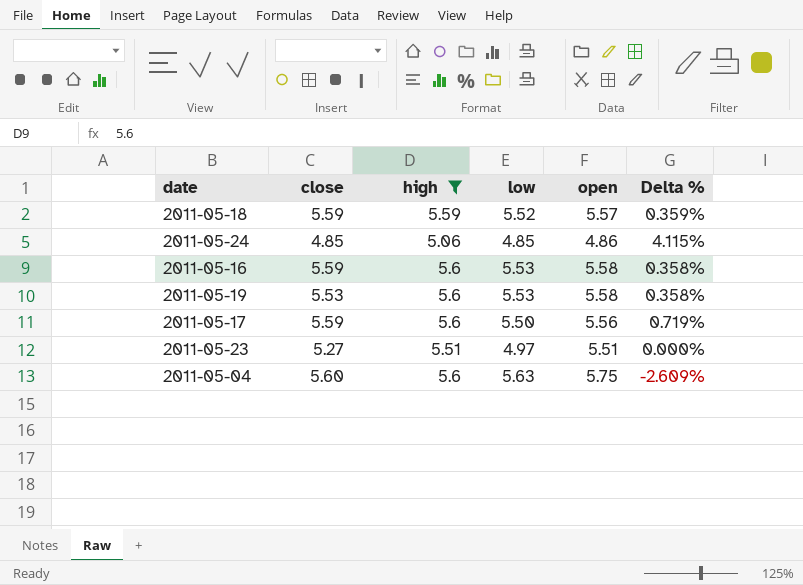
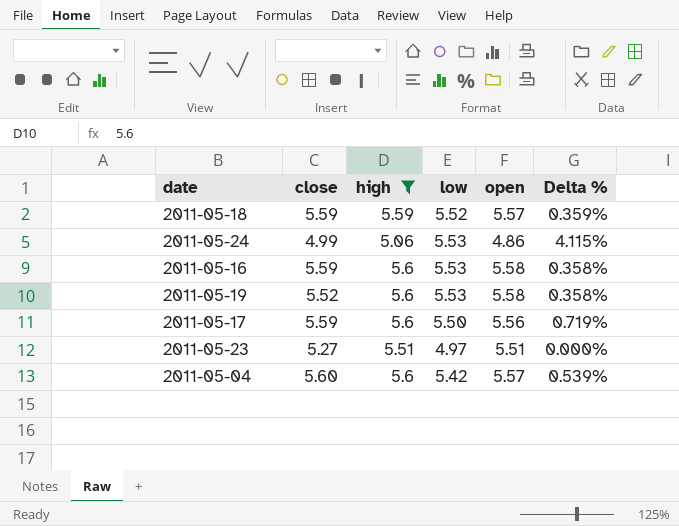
2011-05-24 | close: 4.85 -> 4.99
2011-05-24 | low: 4.85 -> 5.53
2011-05-19 | close: 5.53 -> 5.52
2011-05-04 | low: 5.63 -> 5.42
2011-05-04 | open: 5.75 -> 5.57
2011-05-04 | Delta %: -2.609% -> 0.539%

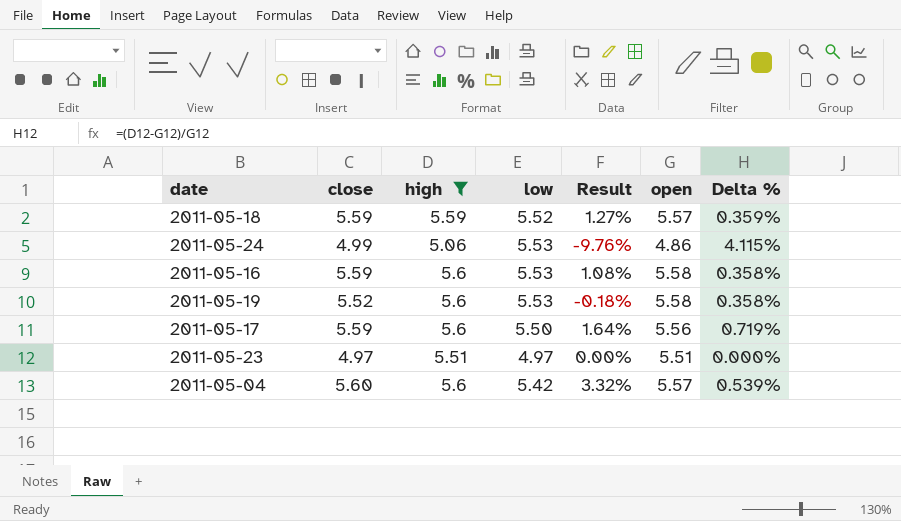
column Result | formula: none -> ([close] - [low]) / [low]
2011-05-23 | close: 5.27 -> 4.97

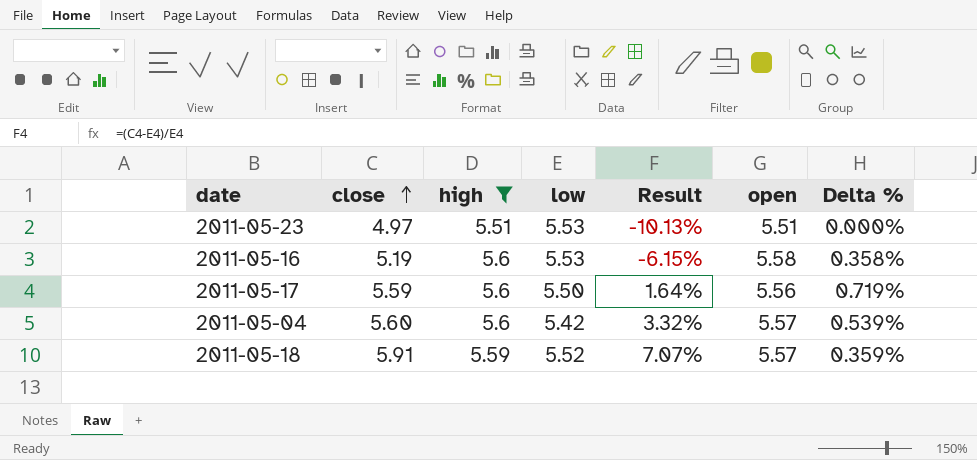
row order: none -> close ascending
row 2011-05-24: 4.99 | 5.06 | 5.53 | -9.76% | 4.86 | 4.115% -> none
row 2011-05-19: 5.52 | 5.6 | 5.53 | -0.18% | 5.58 | 0.358% -> none
2011-05-23 | low: 4.97 -> 5.53
2011-05-23 | Result: 0.00% -> -10.13%
2011-05-16 | close: 5.59 -> 5.19
2011-05-16 | Result: 1.08% -> -6.15%
2011-05-18 | close: 5.59 -> 5.91
2011-05-18 | Result: 1.27% -> 7.07%

